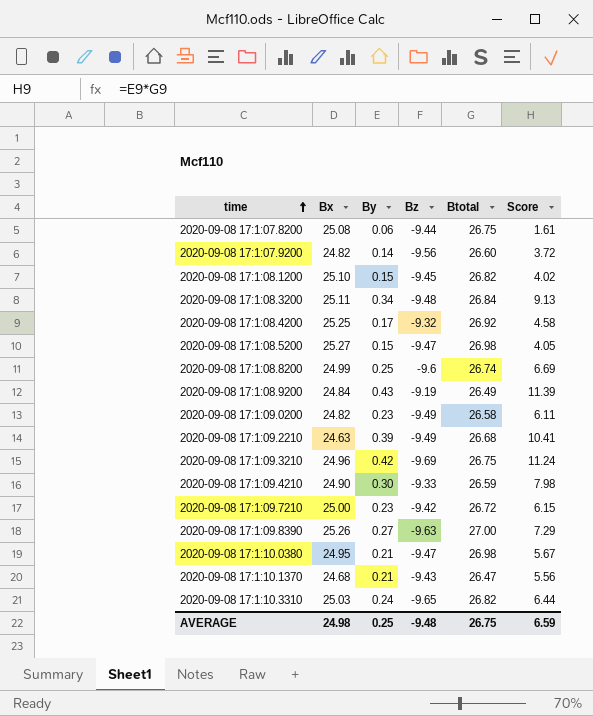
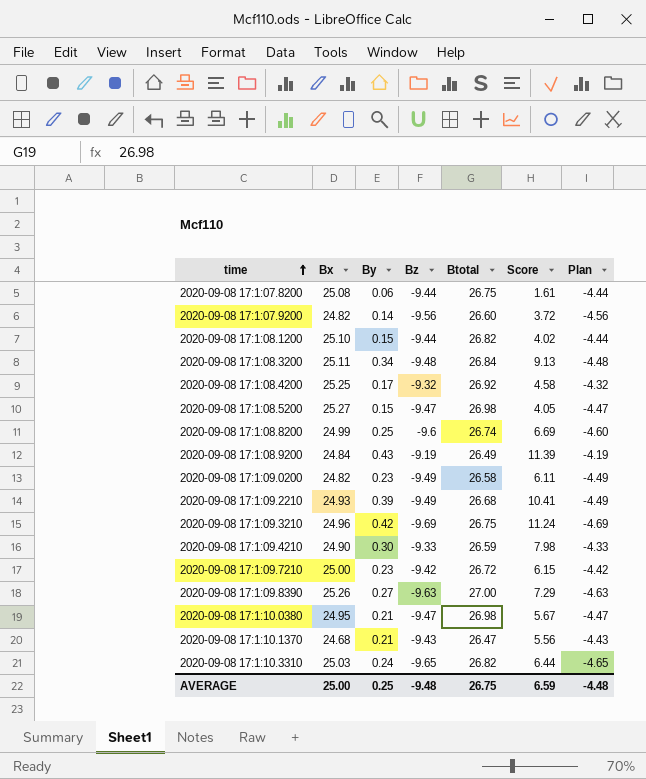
column Plan | formula: none -> [Bz] + 5
2020-09-08 17:1:08.1200 | Bz: -9.45 -> -9.44
2020-09-08 17:1:09.2210 | Bx: 24.63 -> 24.93
AVERAGE | Bx: 24.98 -> 25.00

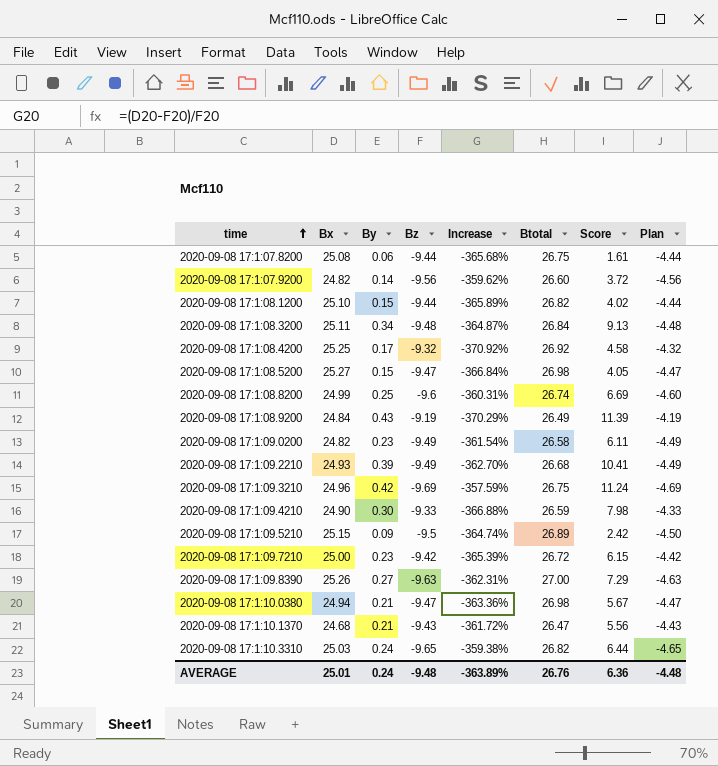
column Increase | formula: none -> ([Bx] - [Bz]) / [Bz]
row 2020-09-08 17:1:09.5210: none -> 25.15 | 0.09 | -9.5 | -364.74% | 26.89 | 2.42 | -4.50
2020-09-08 17:1:10.0380 | Bx: 24.95 -> 24.94
AVERAGE | Bx: 25.00 -> 25.01
AVERAGE | By: 0.25 -> 0.24
AVERAGE | Btotal: 26.75 -> 26.76
AVERAGE | Score: 6.59 -> 6.36

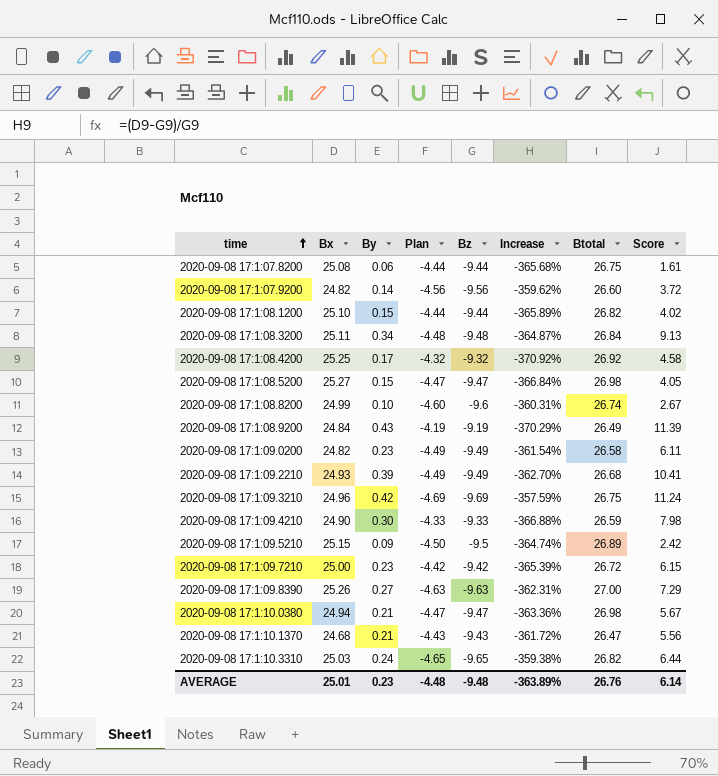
column Plan | position: 8 -> 4
2020-09-08 17:1:08.8200 | By: 0.25 -> 0.10
2020-09-08 17:1:08.8200 | Score: 6.69 -> 2.67
AVERAGE | By: 0.24 -> 0.23
AVERAGE | Score: 6.36 -> 6.14

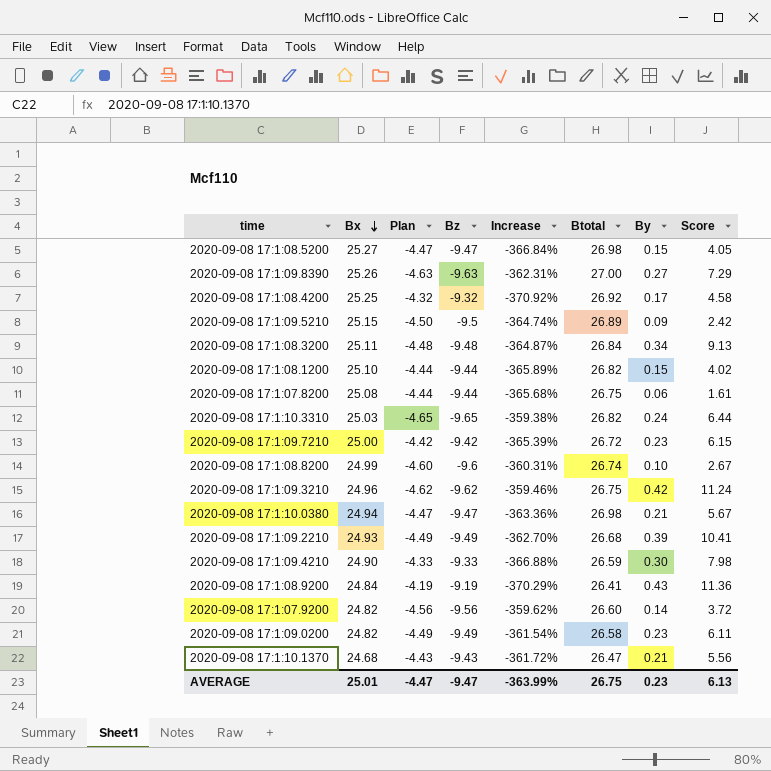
row order: time ascending -> Bx descending
column By | position: 3 -> 7
2020-09-08 17:1:09.3210 | Plan: -4.69 -> -4.62
2020-09-08 17:1:09.3210 | Bz: -9.69 -> -9.62
2020-09-08 17:1:09.3210 | Increase: -357.59% -> -359.46%
2020-09-08 17:1:08.9200 | Btotal: 26.49 -> 26.41
2020-09-08 17:1:08.9200 | Score: 11.39 -> 11.36
AVERAGE | Plan: -4.48 -> -4.47
AVERAGE | Bz: -9.48 -> -9.47
AVERAGE | Increase: -363.89% -> -363.99%
AVERAGE | Btotal: 26.76 -> 26.75
AVERAGE | Score: 6.14 -> 6.13

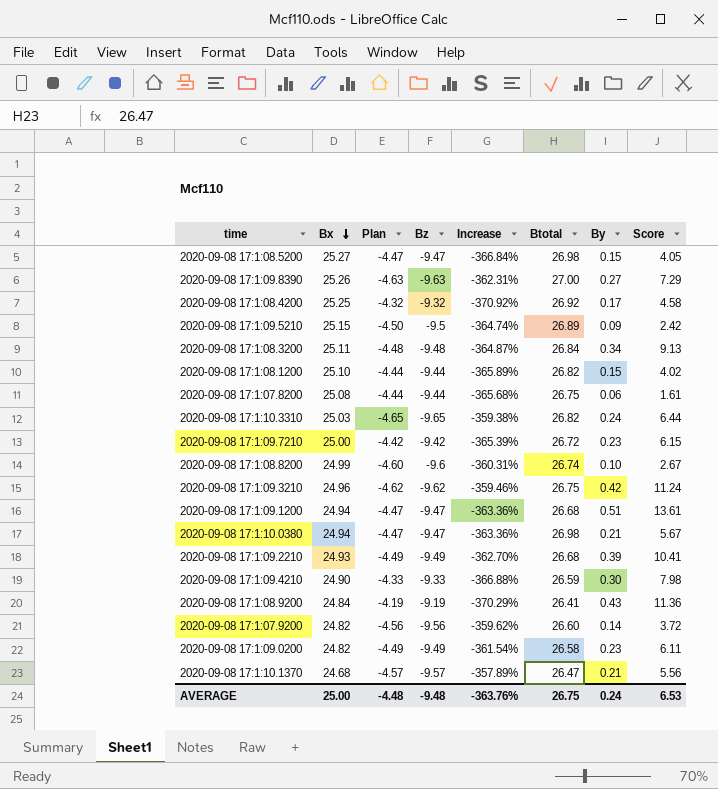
row 2020-09-08 17:1:09.1200: none -> 24.94 | -4.47 | -9.47 | -363.36% | 26.68 | 0.51 | 13.61
2020-09-08 17:1:10.1370 | Plan: -4.43 -> -4.57
2020-09-08 17:1:10.1370 | Bz: -9.43 -> -9.57
2020-09-08 17:1:10.1370 | Increase: -361.72% -> -357.89%
AVERAGE | Bx: 25.01 -> 25.00
AVERAGE | Plan: -4.47 -> -4.48
AVERAGE | Bz: -9.47 -> -9.48
AVERAGE | Increase: -363.99% -> -363.76%
AVERAGE | By: 0.23 -> 0.24
AVERAGE | Score: 6.13 -> 6.53

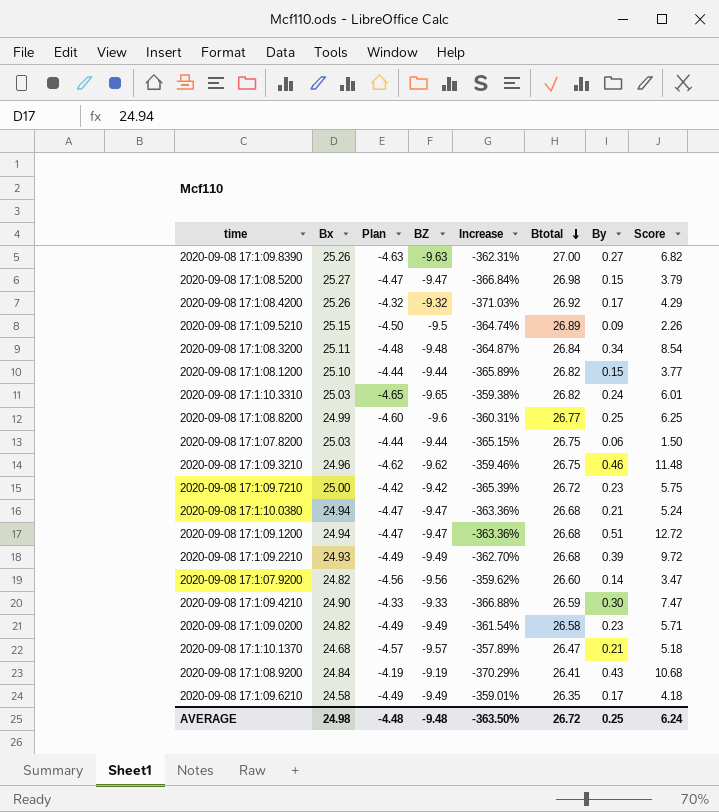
row order: Bx descending -> Btotal descending
column name: Bz -> BZ
column Score | formula: [Btotal] * [By] -> [Bx] * [By]
2020-09-08 17:1:08.4200 | Bx: 25.25 -> 25.26
2020-09-08 17:1:08.4200 | Increase: -370.92% -> -371.03%
2020-09-08 17:1:08.8200 | Btotal: 26.74 -> 26.77
2020-09-08 17:1:08.8200 | By: 0.10 -> 0.25
2020-09-08 17:1:07.8200 | Bx: 25.08 -> 25.03
2020-09-08 17:1:07.8200 | Increase: -365.68% -> -365.15%
2020-09-08 17:1:09.3210 | By: 0.42 -> 0.46
2020-09-08 17:1:10.0380 | Btotal: 26.98 -> 26.68
row 2020-09-08 17:1:09.6210: none -> 24.58 | -4.49 | -9.49 | -359.01% | 26.35 | 0.17 | 4.18
AVERAGE | Bx: 25.00 -> 24.98
AVERAGE | Increase: -363.76% -> -363.50%
AVERAGE | Btotal: 26.75 -> 26.72
AVERAGE | By: 0.24 -> 0.25
AVERAGE | Score: 6.53 -> 6.24

